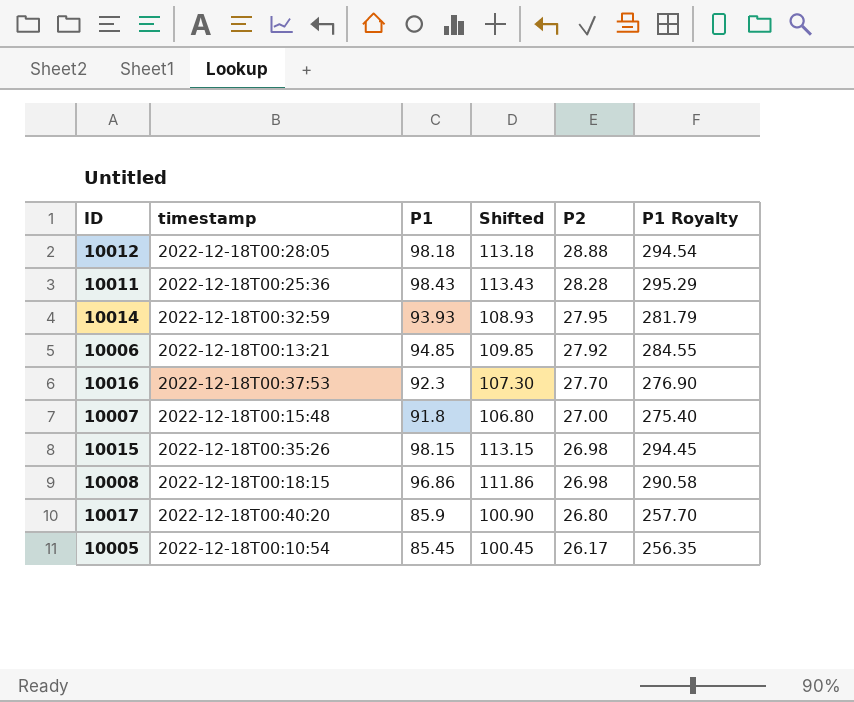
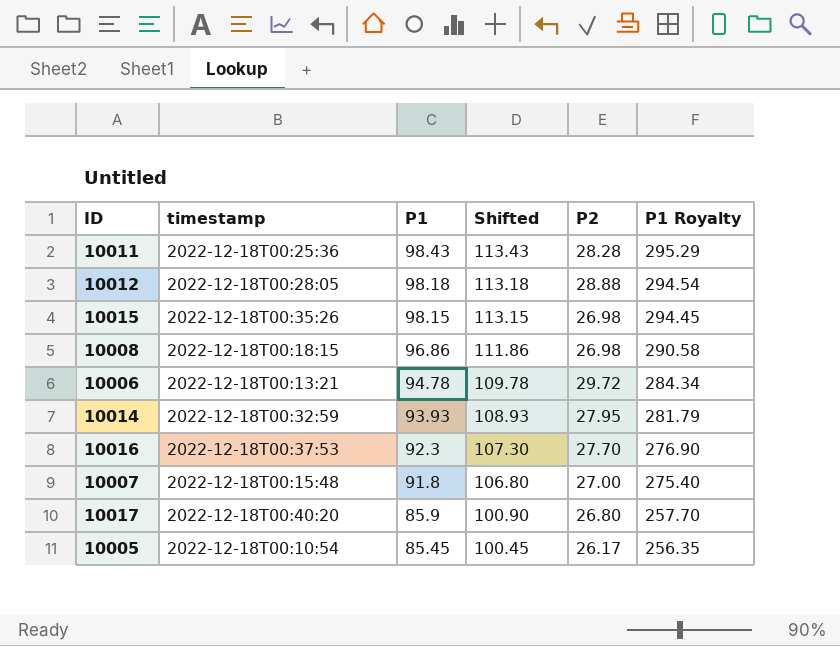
row order: P2 descending -> P1 descending
10006 | P1: 94.85 -> 94.78
10006 | Shifted: 109.85 -> 109.78
10006 | P2: 27.92 -> 29.72
10006 | P1 Royalty: 284.55 -> 284.34

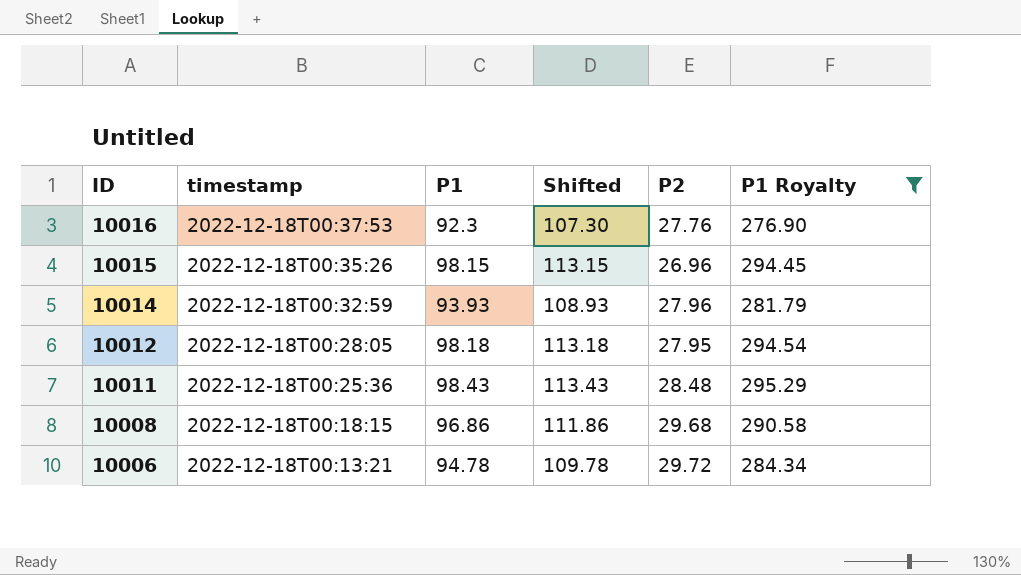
filter: none -> P1 Royalty >= 276.90
row order: P1 descending -> ID descending
10016 | P2: 27.70 -> 27.76
10015 | P2: 26.98 -> 26.96
10014 | P2: 27.95 -> 27.96
10012 | P2: 28.88 -> 27.95
10011 | P2: 28.28 -> 28.48
10008 | P2: 26.98 -> 29.68

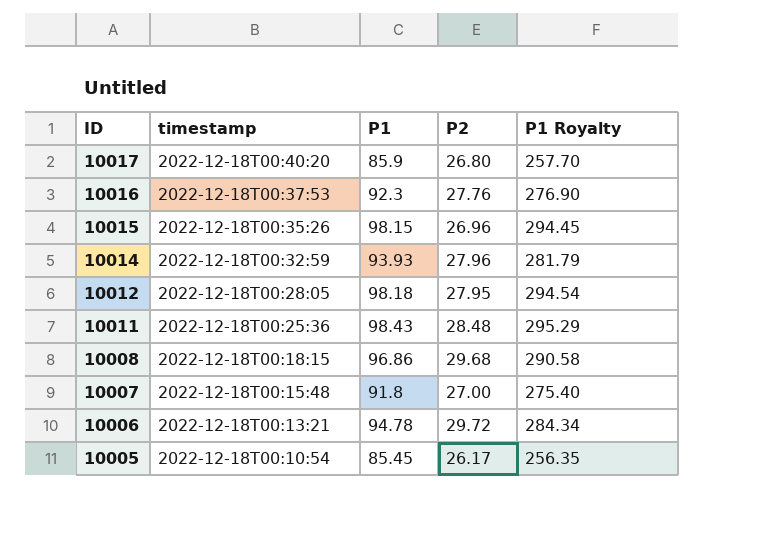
filter: P1 Royalty >= 276.90 -> none
column Shifted | formula: [P1] + 15 -> none

